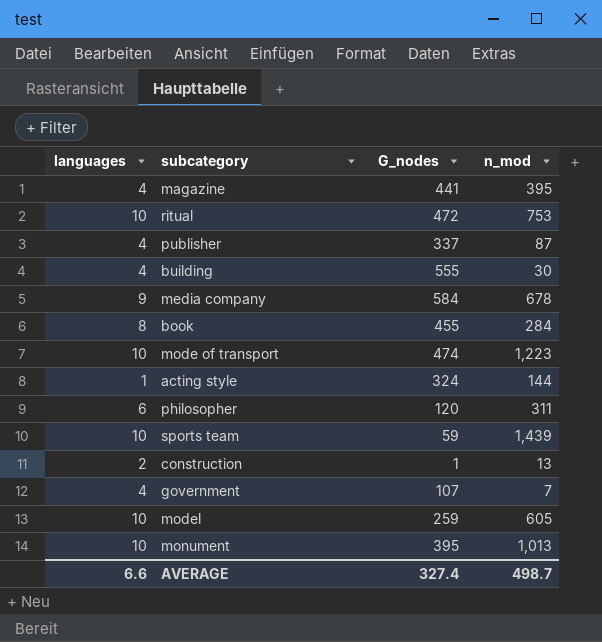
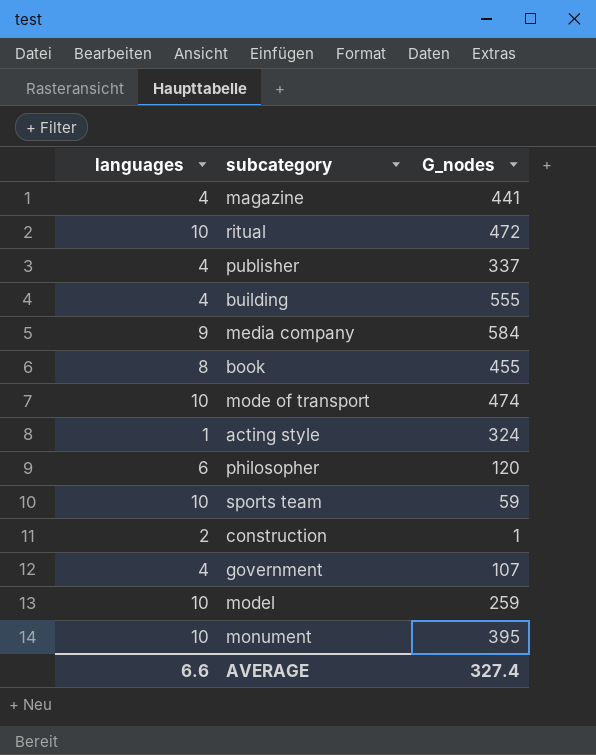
column n_mod | position: 4 -> none

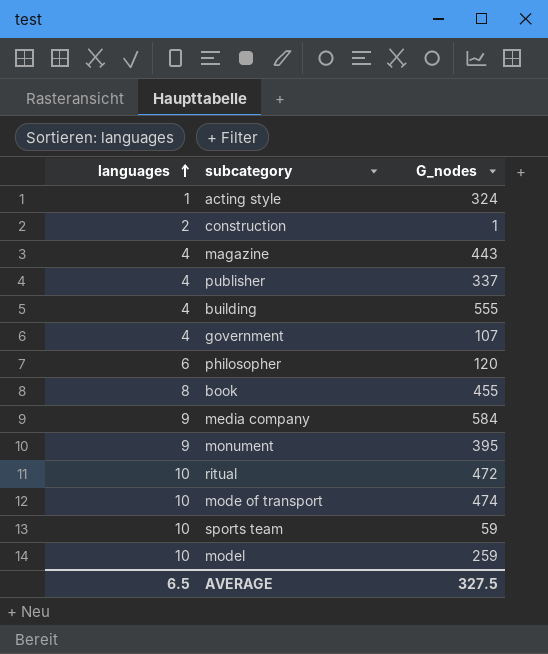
row order: none -> languages ascending
magazine | G_nodes: 441 -> 443
monument | languages: 10 -> 9
AVERAGE | languages: 6.6 -> 6.5
AVERAGE | G_nodes: 327.4 -> 327.5

